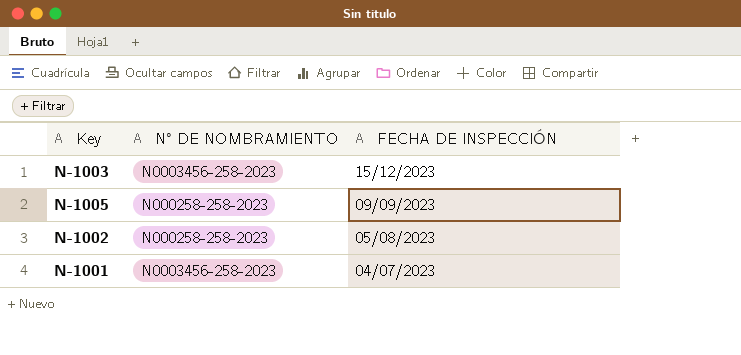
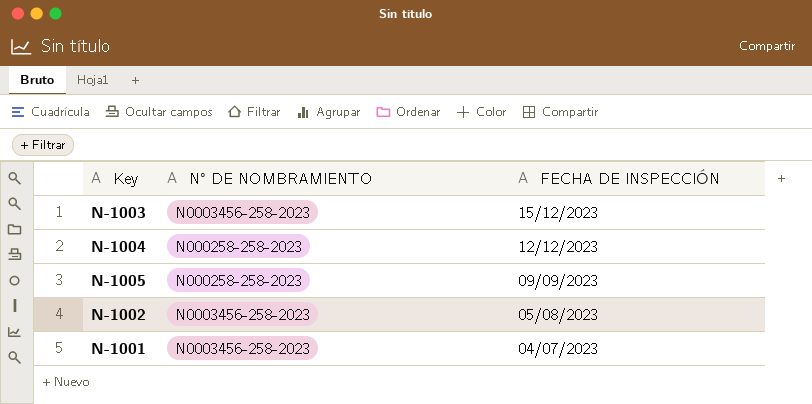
row N-1004: none -> N000258-258-2023 | 12/12/2023
N-1002 | N° DE NOMBRAMIENTO: N000258-258-2023 -> N0003456-258-2023

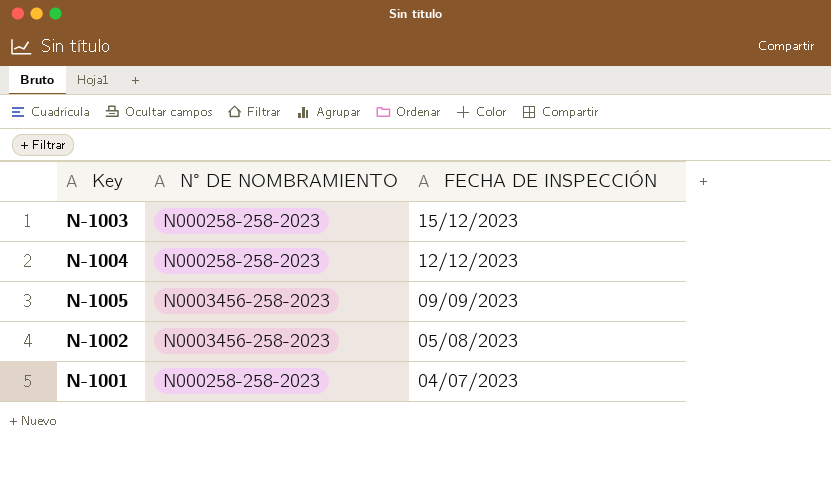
N-1003 | N° DE NOMBRAMIENTO: N0003456-258-2023 -> N000258-258-2023
N-1005 | N° DE NOMBRAMIENTO: N000258-258-2023 -> N0003456-258-2023
N-1001 | N° DE NOMBRAMIENTO: N0003456-258-2023 -> N000258-258-2023

